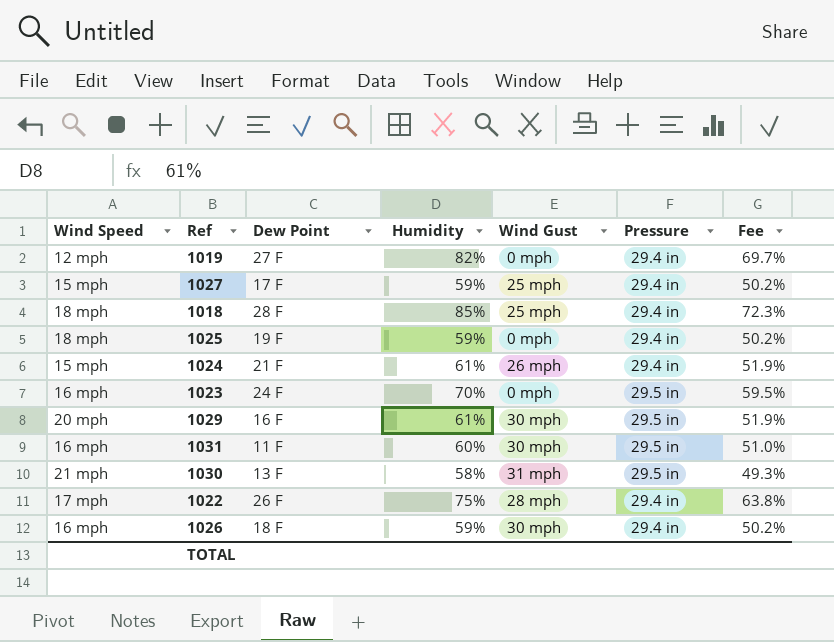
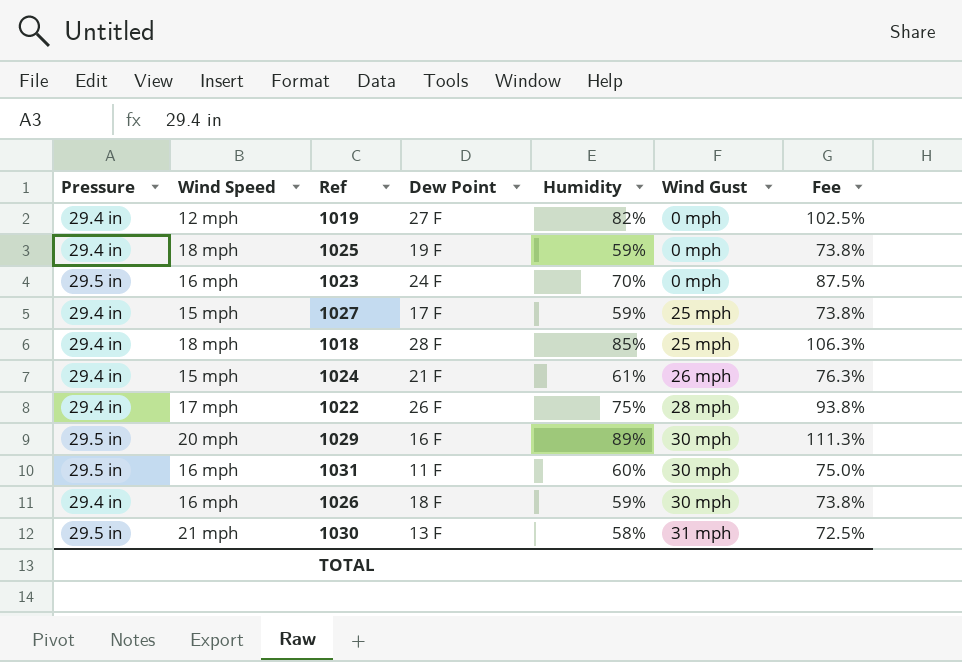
row order: none -> Wind Gust ascending
column Pressure | position: 6 -> 1
column Fee | formula: [Humidity] * 0.85 -> [Humidity] * 1.25
1029 | Humidity: 61% -> 89%

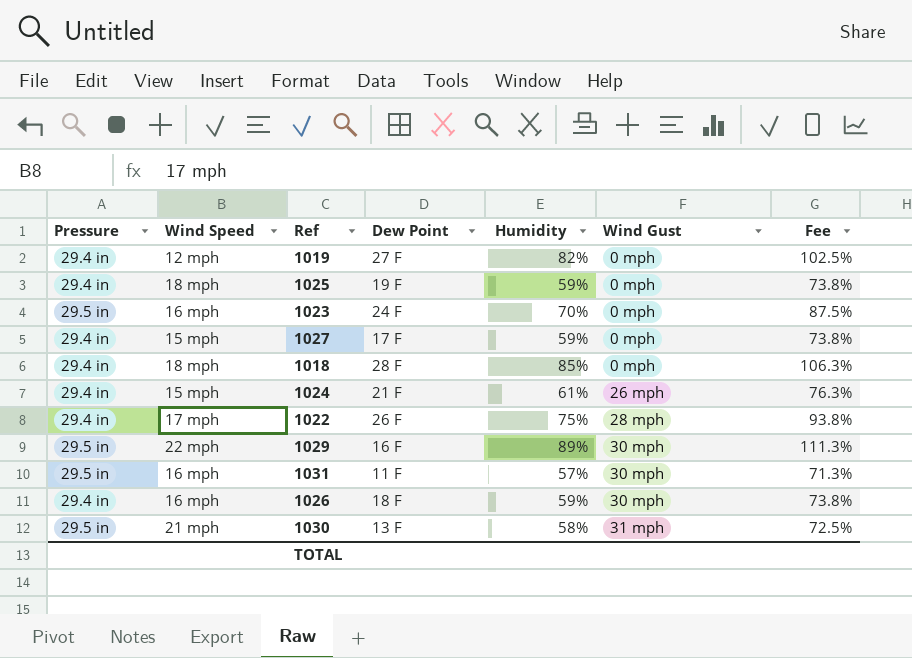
1027 | Wind Gust: 25 mph -> 0 mph
1018 | Wind Gust: 25 mph -> 0 mph
1029 | Wind Speed: 20 mph -> 22 mph
1031 | Humidity: 60% -> 57%
1031 | Fee: 75.0% -> 71.3%

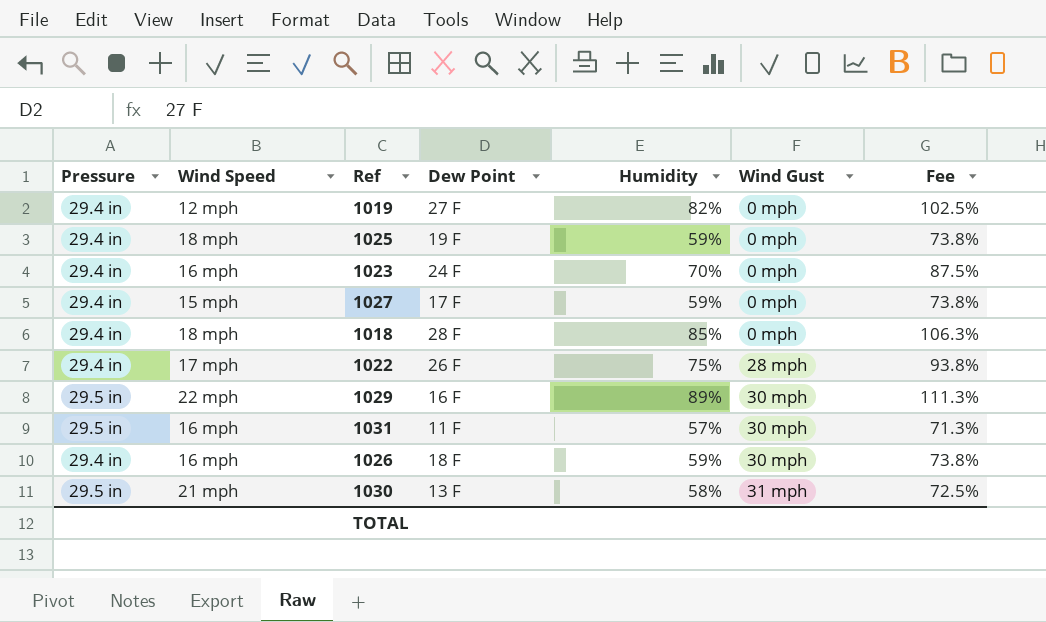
row 1024: 29.4 in | 15 mph | 21 F | 61% | 26 mph | 76.3% -> none
1023 | Pressure: 29.5 in -> 29.4 in

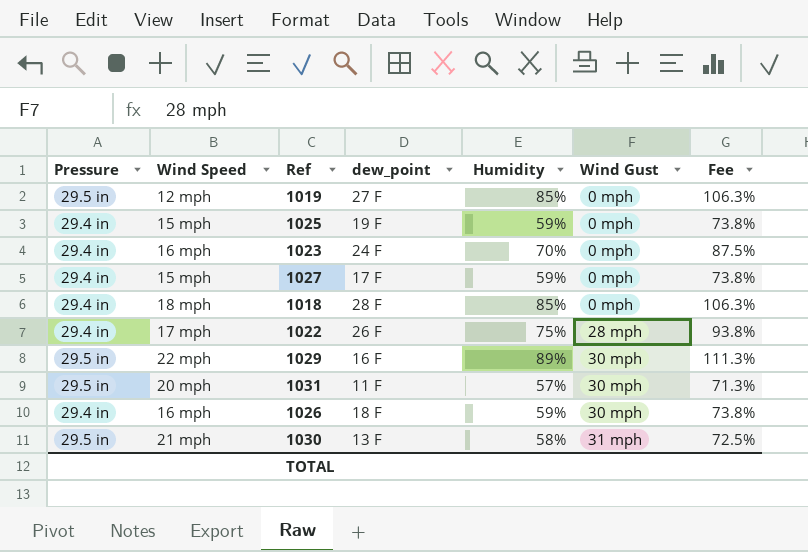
column name: Dew Point -> dew_point
1019 | Pressure: 29.4 in -> 29.5 in
1019 | Humidity: 82% -> 85%
1019 | Fee: 102.5% -> 106.3%
1025 | Wind Speed: 18 mph -> 15 mph
1031 | Wind Speed: 16 mph -> 20 mph

